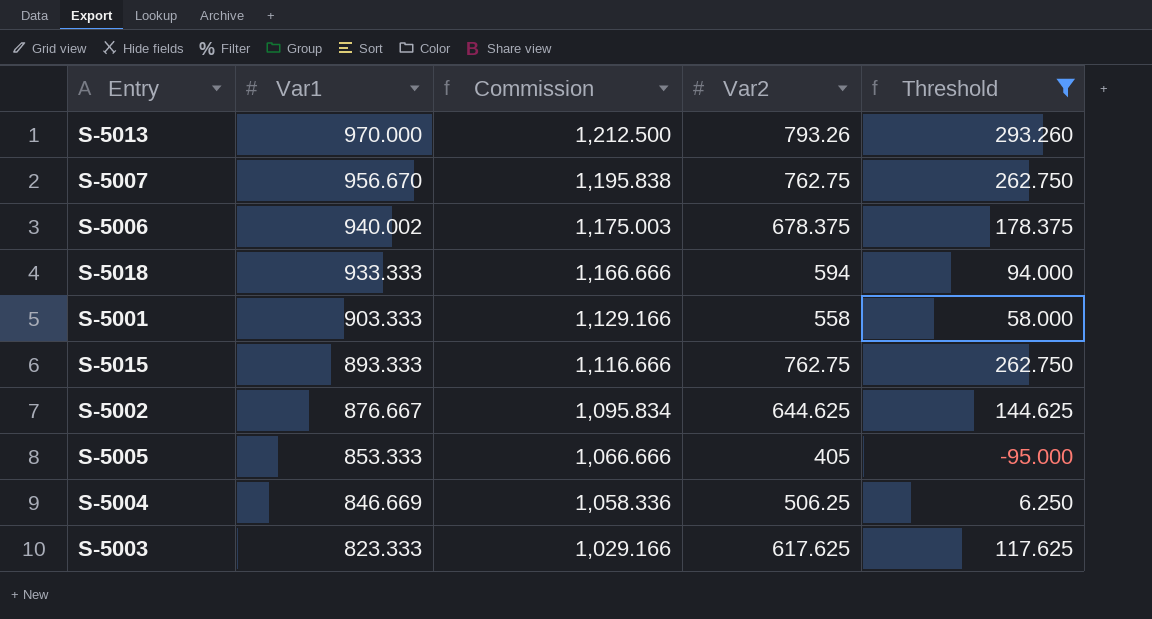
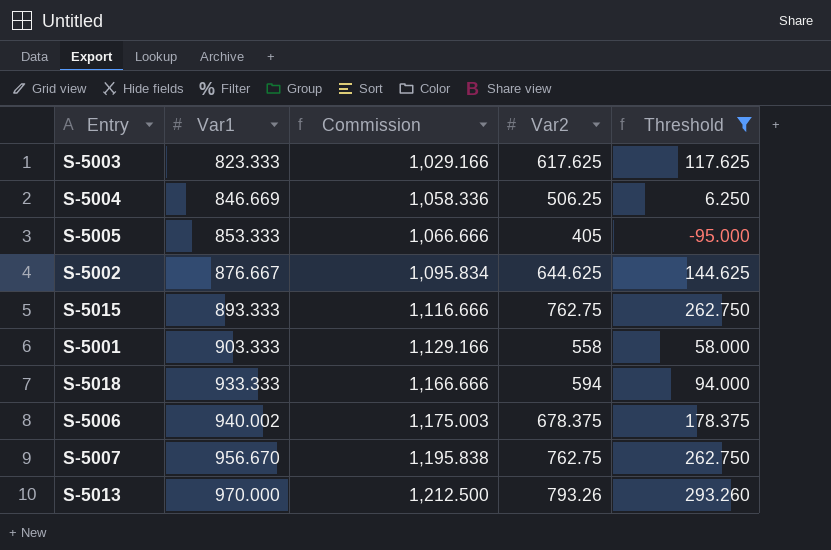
row order: Var1 descending -> Var1 ascending

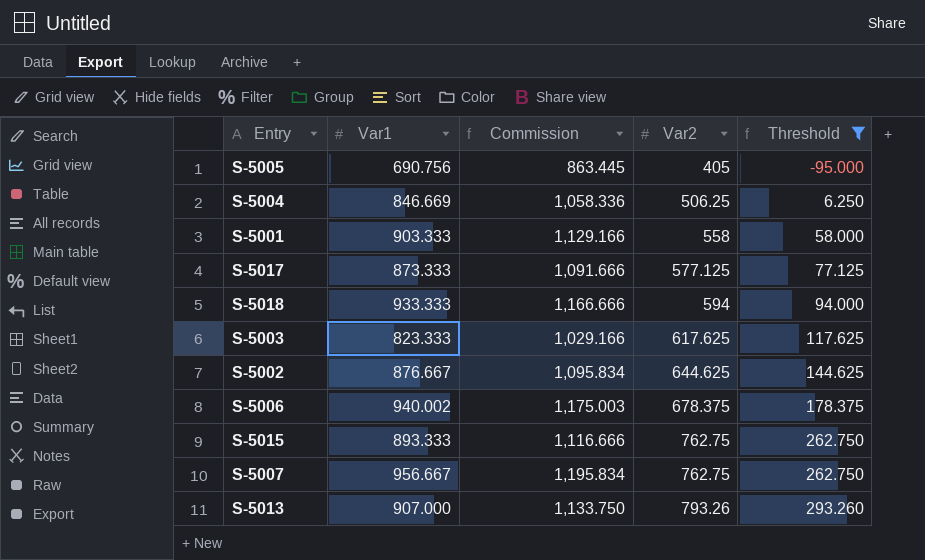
row order: Var1 ascending -> Var2 ascending
S-5005 | Var1: 853.333 -> 690.756
S-5005 | Commission: 1,066.666 -> 863.445
row S-5017: none -> 873.333 | 1,091.666 | 577.125 | 77.125
S-5007 | Var1: 956.670 -> 956.667
S-5007 | Commission: 1,195.838 -> 1,195.834
S-5013 | Var1: 970.000 -> 907.000
S-5013 | Commission: 1,212.500 -> 1,133.750

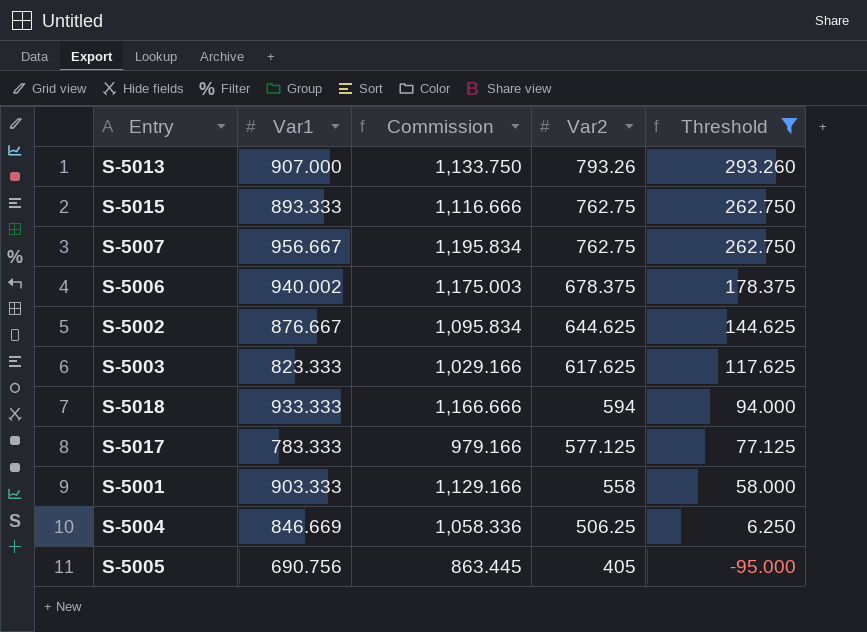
row order: Var2 ascending -> Var2 descending
S-5017 | Var1: 873.333 -> 783.333
S-5017 | Commission: 1,091.666 -> 979.166

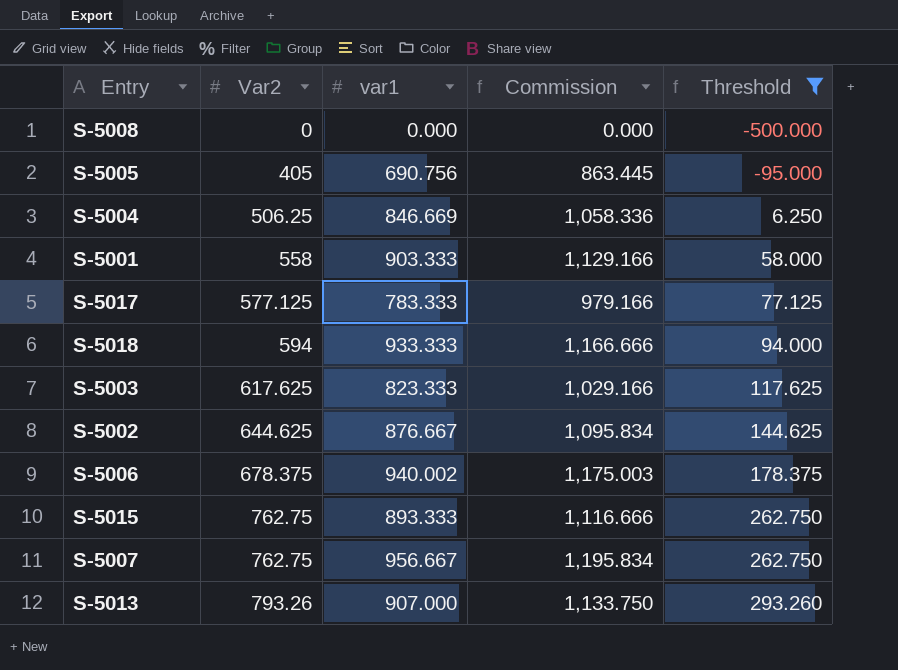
row order: Var2 descending -> Var2 ascending
column Var2 | position: 4 -> 2
column name: Var1 -> var1
row S-5008: none -> 0 | 0.000 | 0.000 | -500.000

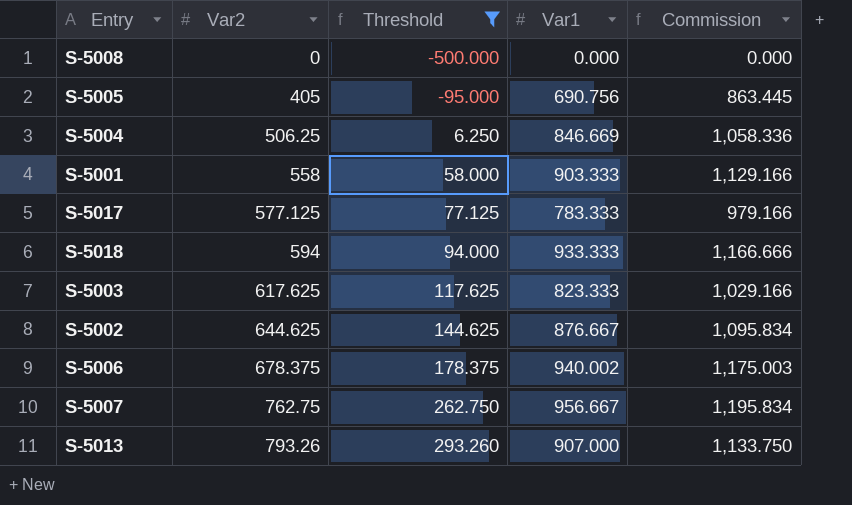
column Threshold | position: 5 -> 3
column name: var1 -> Var1
row S-5015: 762.75 | 893.333 | 1,116.666 | 262.750 -> none

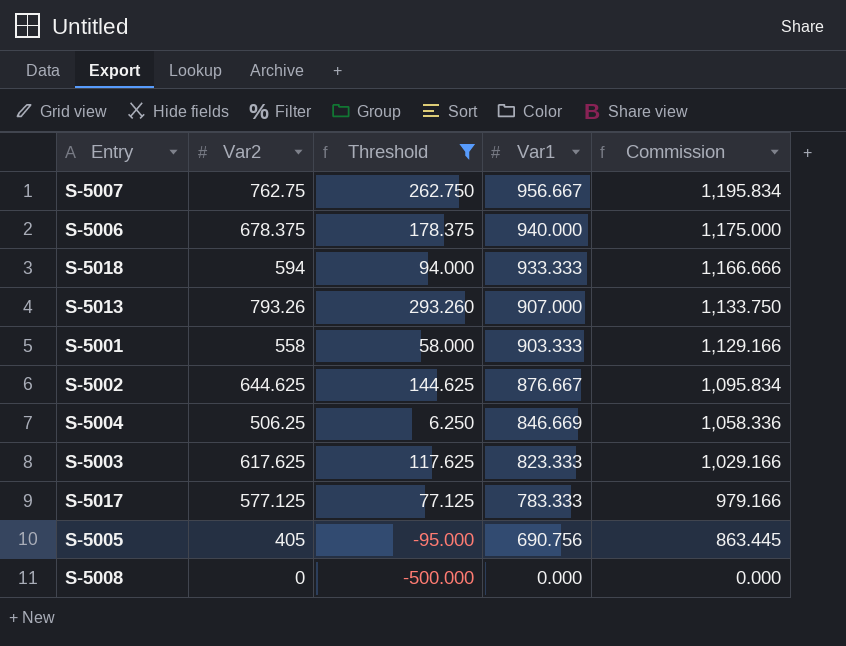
row order: Var2 ascending -> Var1 descending
S-5006 | Var1: 940.002 -> 940.000
S-5006 | Commission: 1,175.003 -> 1,175.000

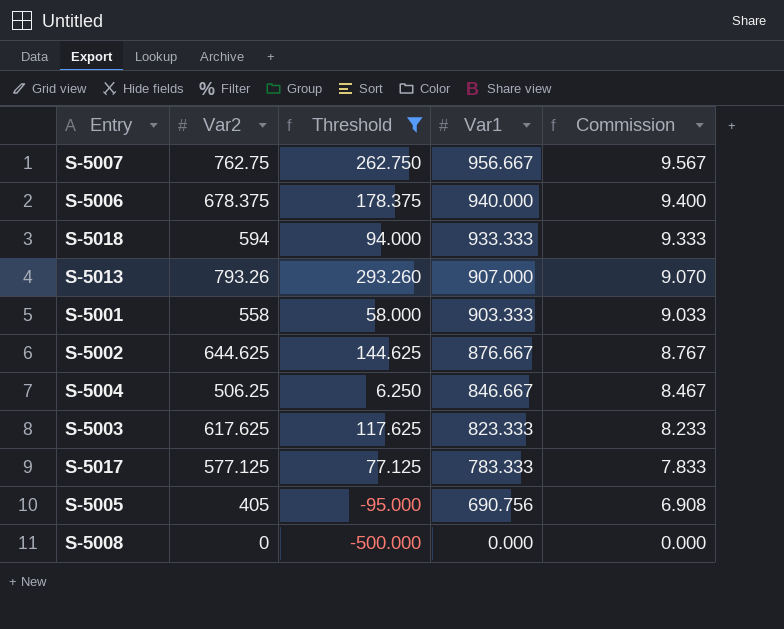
column Commission | formula: [Var1] * 1.25 -> [Var1] * 0.01
S-5004 | Var1: 846.669 -> 846.667

